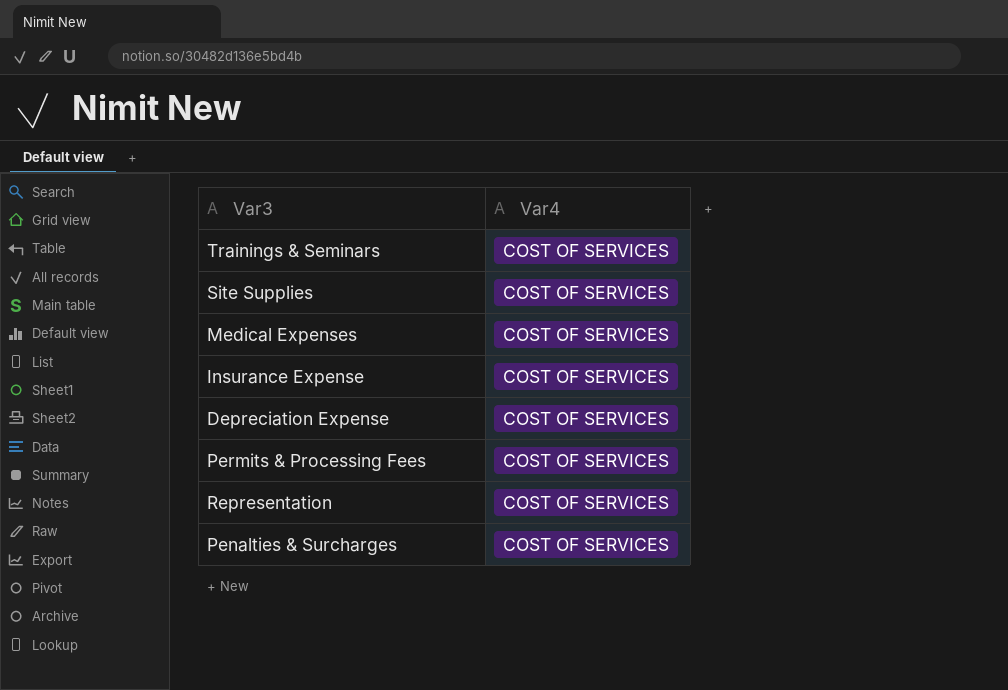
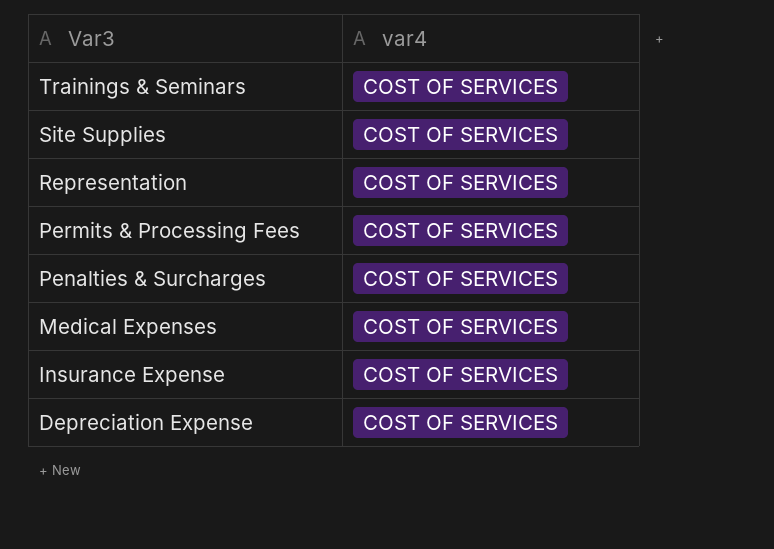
row order: none -> Var3 descending
column name: Var4 -> var4

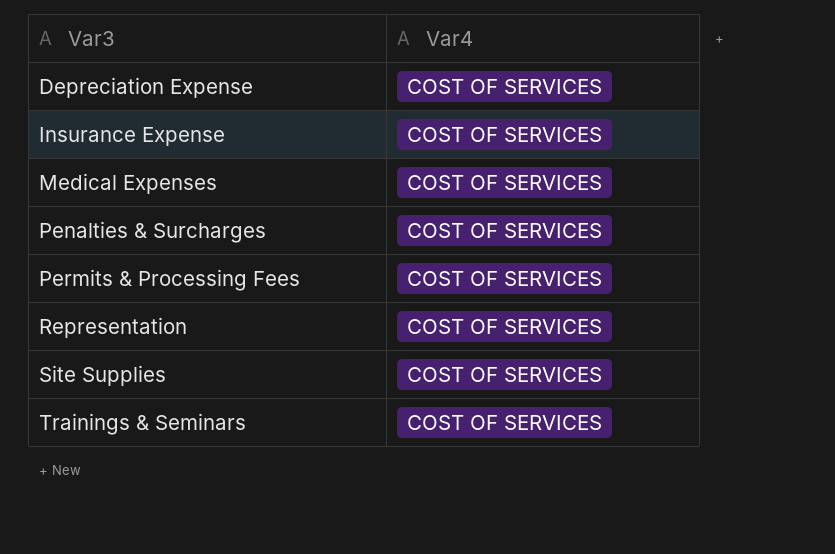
row order: Var3 descending -> Var3 ascending
column name: var4 -> Var4

